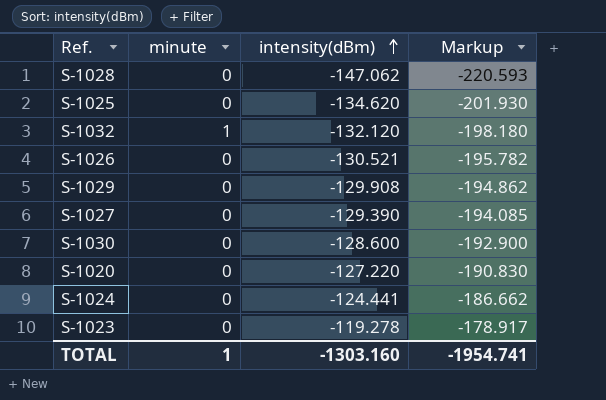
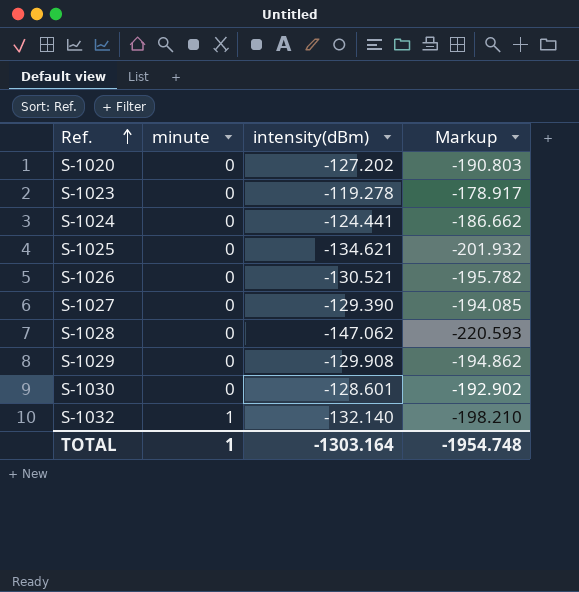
row order: intensity(dBm) ascending -> Ref. ascending
S-1020 | intensity(dBm): -127.220 -> -127.202
S-1020 | Markup: -190.830 -> -190.803
S-1025 | intensity(dBm): -134.620 -> -134.621
S-1025 | Markup: -201.930 -> -201.932
S-1030 | intensity(dBm): -128.600 -> -128.601
S-1030 | Markup: -192.900 -> -192.902
S-1032 | intensity(dBm): -132.120 -> -132.140
S-1032 | Markup: -198.180 -> -198.210
TOTAL | intensity(dBm): -1303.160 -> -1303.164
TOTAL | Markup: -1954.741 -> -1954.748

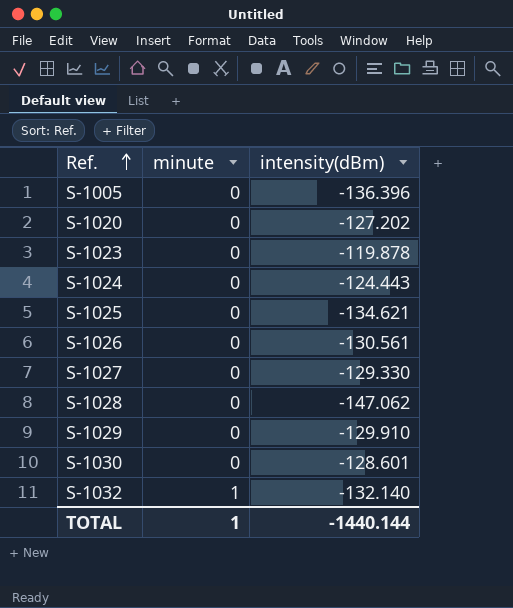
column Markup | formula: [intensity(dBm)] * 1.5 -> none
row S-1005: none -> 0 | -136.396
S-1023 | intensity(dBm): -119.278 -> -119.878
S-1024 | intensity(dBm): -124.441 -> -124.443
S-1026 | intensity(dBm): -130.521 -> -130.561
S-1027 | intensity(dBm): -129.390 -> -129.330
S-1029 | intensity(dBm): -129.908 -> -129.910
TOTAL | intensity(dBm): -1303.164 -> -1440.144

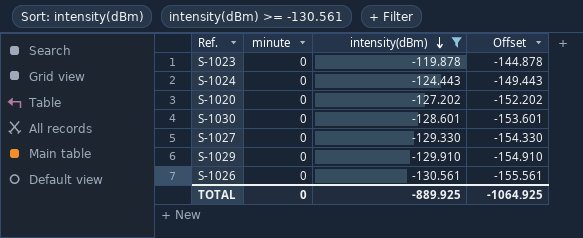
filter: none -> intensity(dBm) >= -130.561
row order: Ref. ascending -> intensity(dBm) descending
column Offset | formula: none -> [intensity(dBm)] - 25
TOTAL | minute: 1 -> 0
TOTAL | intensity(dBm): -1440.144 -> -889.925

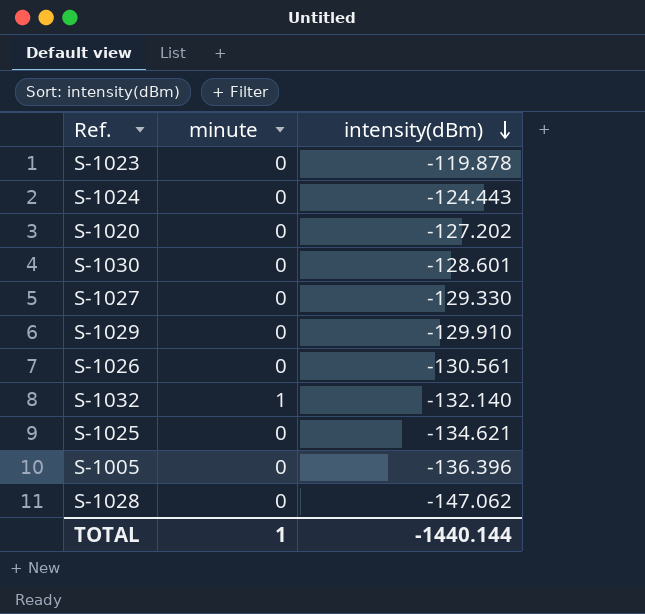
filter: intensity(dBm) >= -130.561 -> none
column Offset | formula: [intensity(dBm)] - 25 -> none
TOTAL | minute: 0 -> 1
TOTAL | intensity(dBm): -889.925 -> -1440.144

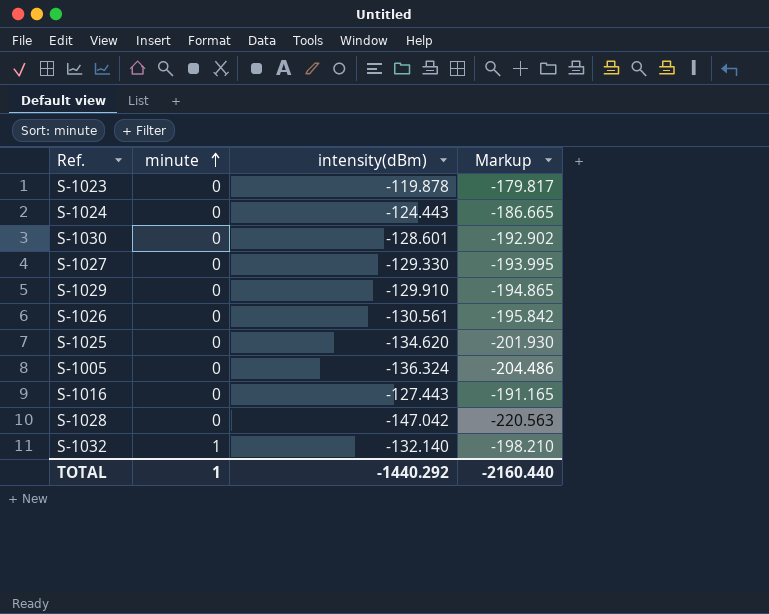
row order: intensity(dBm) descending -> minute ascending
column Markup | formula: none -> [intensity(dBm)] * 1.5
row S-1020: 0 | -127.202 -> none
S-1025 | intensity(dBm): -134.621 -> -134.620
S-1005 | intensity(dBm): -136.396 -> -136.324
row S-1016: none -> 0 | -127.443 | -191.165
S-1028 | intensity(dBm): -147.062 -> -147.042
TOTAL | intensity(dBm): -1440.144 -> -1440.292

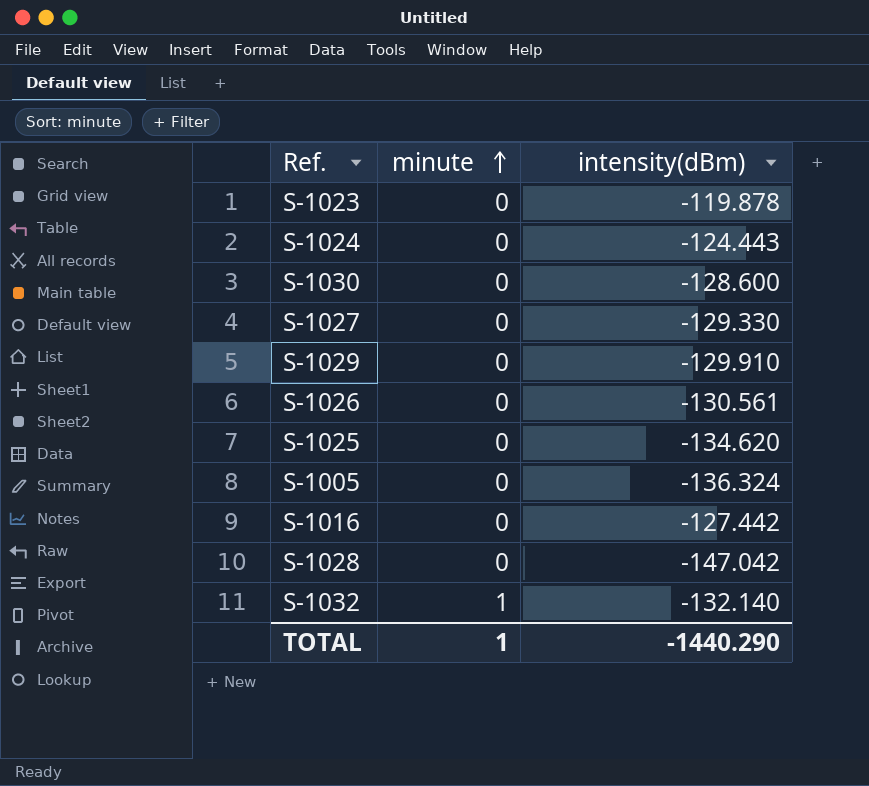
column Markup | formula: [intensity(dBm)] * 1.5 -> none
S-1030 | intensity(dBm): -128.601 -> -128.600
S-1016 | intensity(dBm): -127.443 -> -127.442
TOTAL | intensity(dBm): -1440.292 -> -1440.290

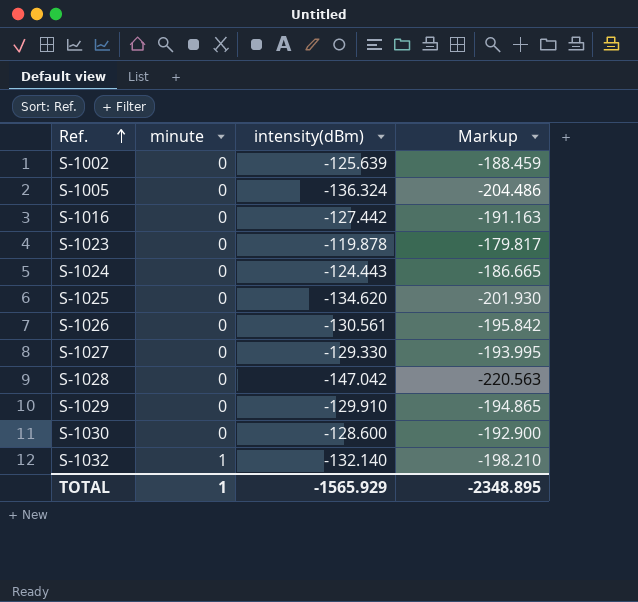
row order: minute ascending -> Ref. ascending
column Markup | formula: none -> [intensity(dBm)] * 1.5
row S-1002: none -> 0 | -125.639 | -188.459
TOTAL | intensity(dBm): -1440.290 -> -1565.929

